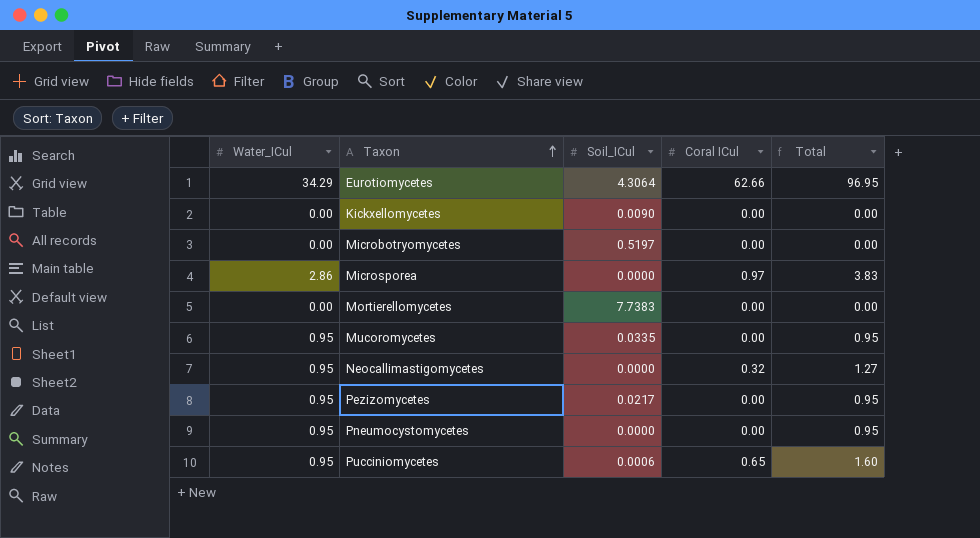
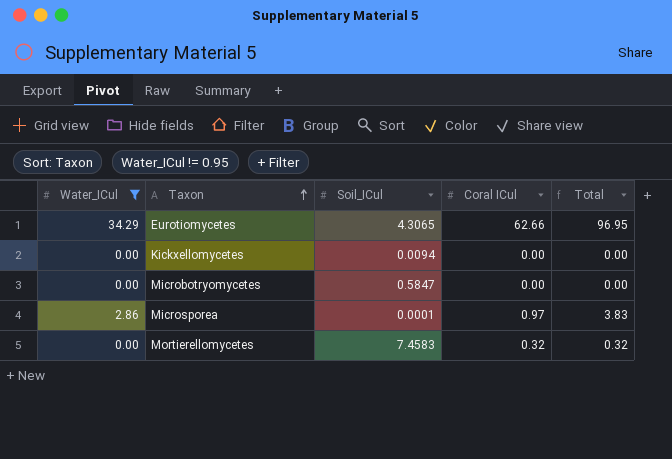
filter: none -> Water_ICul != 0.95
Eurotiomycetes | Soil_ICul: 4.3064 -> 4.3065
Kickxellomycetes | Soil_ICul: 0.0090 -> 0.0094
Microbotryomycetes | Soil_ICul: 0.5197 -> 0.5847
Microsporea | Soil_ICul: 0.0000 -> 0.0001
Mortierellomycetes | Soil_ICul: 7.7383 -> 7.4583
Mortierellomycetes | Coral ICul: 0.00 -> 0.32
Mortierellomycetes | Total: 0.00 -> 0.32

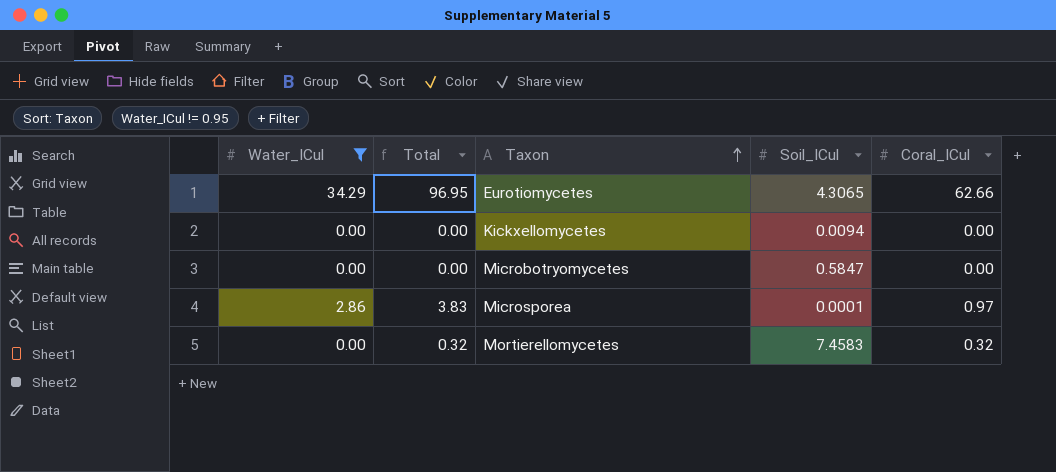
column Total | position: 5 -> 2
column name: Coral ICul -> Coral_ICul

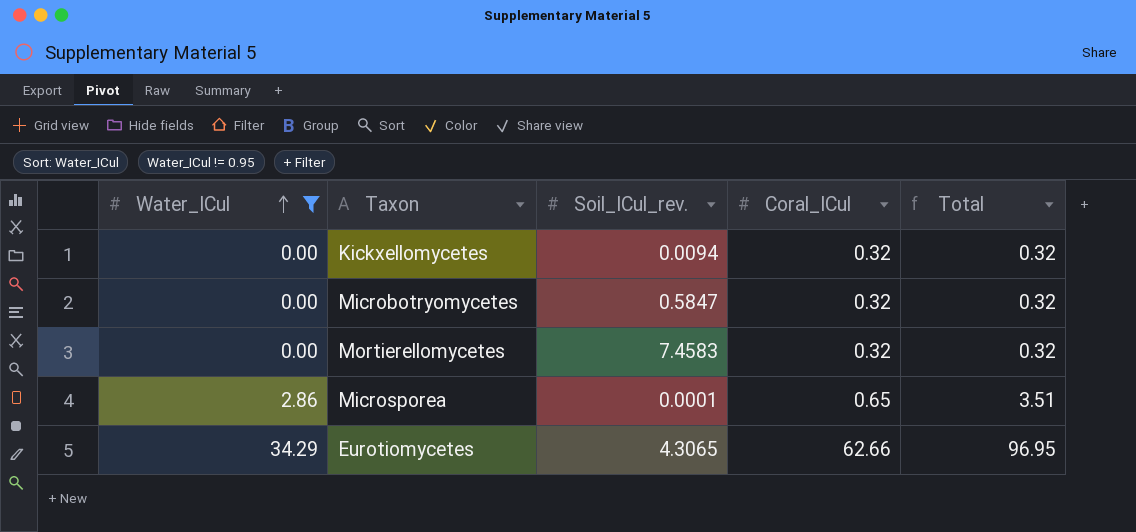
row order: Taxon ascending -> Water_ICul ascending
column name: Soil_ICul -> Soil_ICul_rev.
column Total | position: 2 -> 5
Kickxellomycetes | Coral_ICul: 0.00 -> 0.32
Kickxellomycetes | Total: 0.00 -> 0.32
Microbotryomycetes | Coral_ICul: 0.00 -> 0.32
Microbotryomycetes | Total: 0.00 -> 0.32
Microsporea | Coral_ICul: 0.97 -> 0.65
Microsporea | Total: 3.83 -> 3.51

